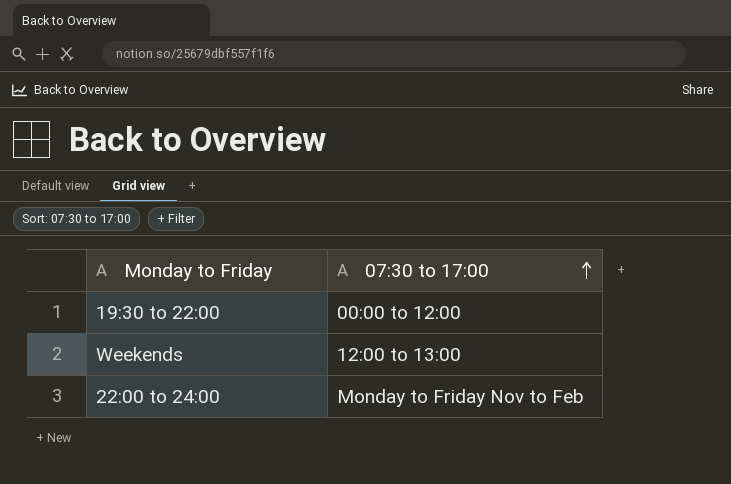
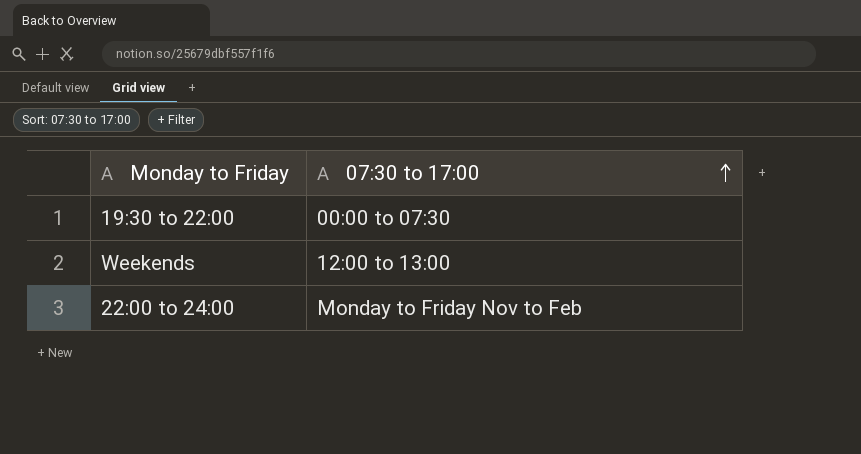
19:30 to 22:00 | 07:30 to 17:00: 00:00 to 12:00 -> 00:00 to 07:30

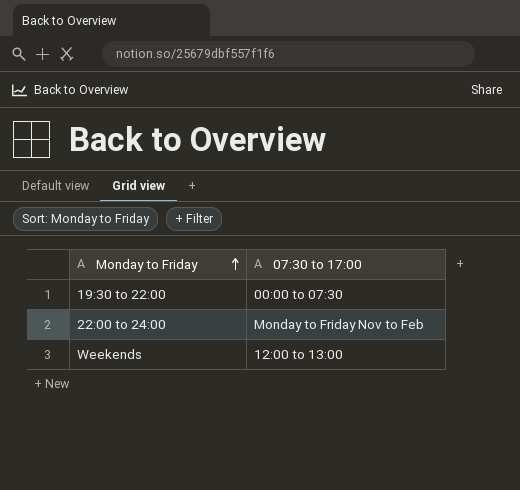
row order: 07:30 to 17:00 ascending -> Monday to Friday ascending

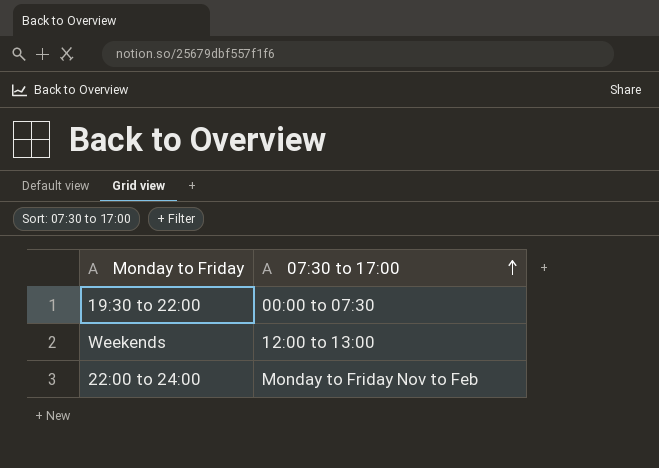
row order: Monday to Friday ascending -> 07:30 to 17:00 ascending

